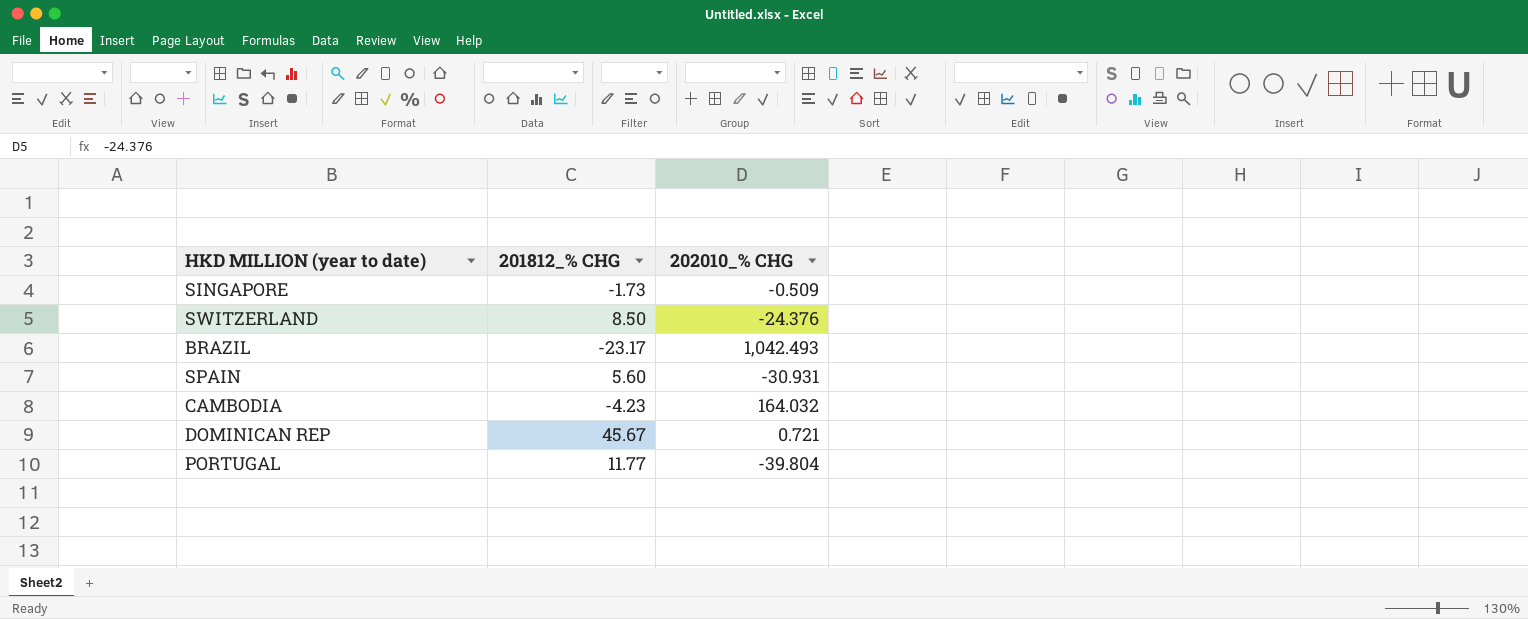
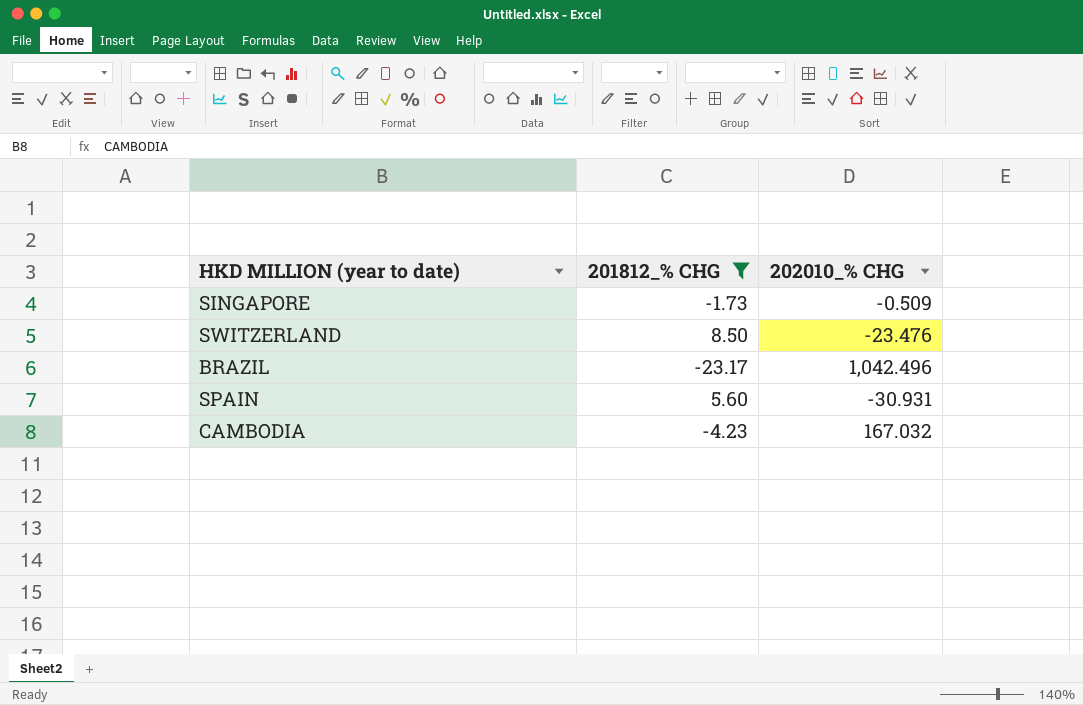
filter: none -> 201812_% CHG <= 8.50
SWITZERLAND | 202010_% CHG: -24.376 -> -23.476
BRAZIL | 202010_% CHG: 1,042.493 -> 1,042.496
CAMBODIA | 202010_% CHG: 164.032 -> 167.032

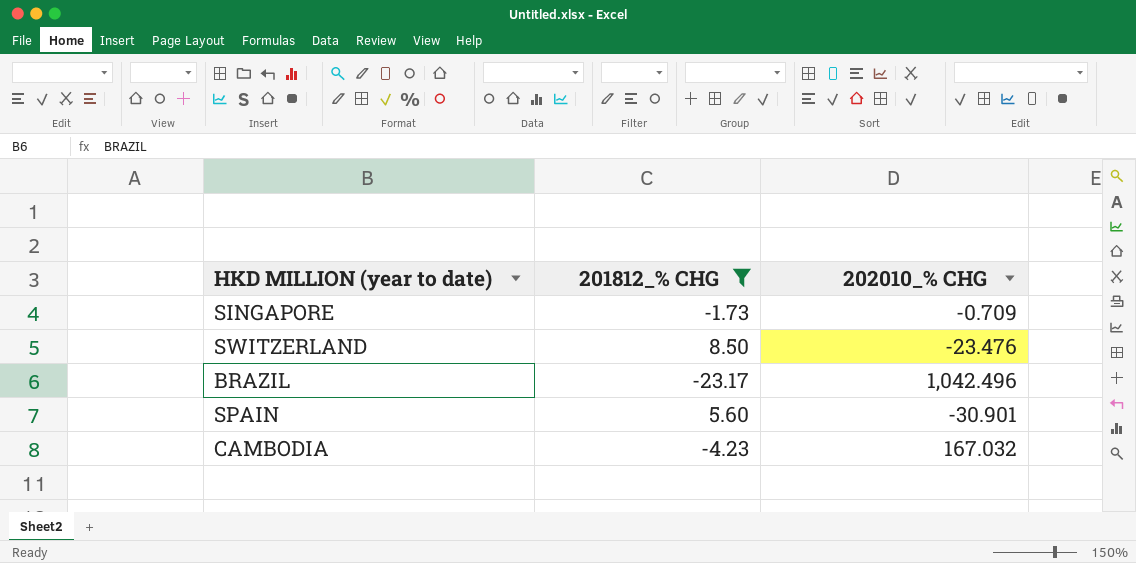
SINGAPORE | 202010_% CHG: -0.509 -> -0.709
SPAIN | 202010_% CHG: -30.931 -> -30.901

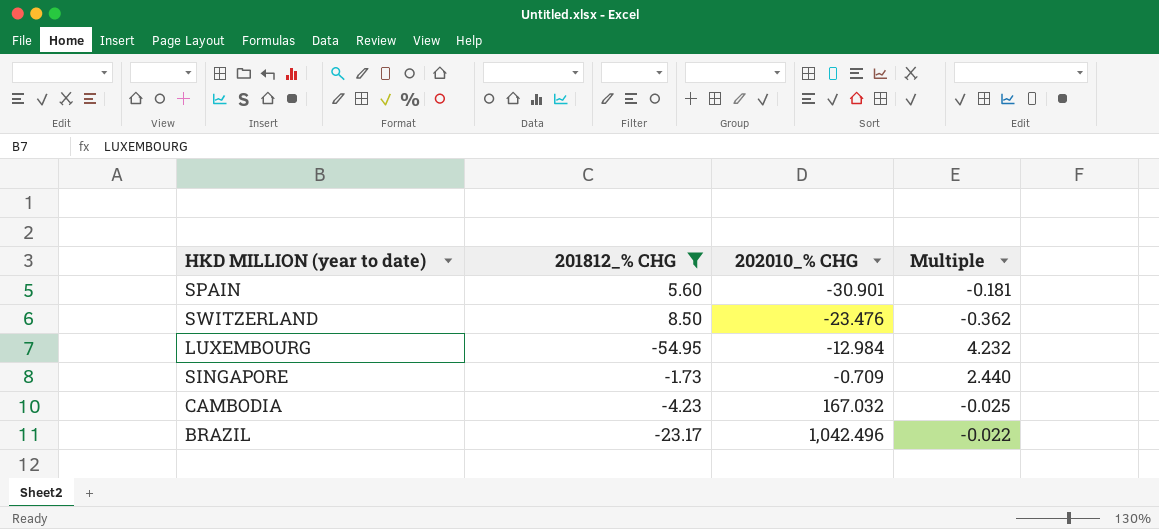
row order: none -> 202010_% CHG ascending
column Multiple | formula: none -> [201812_% CHG] / [202010_% CHG]
row LUXEMBOURG: none -> -54.95 | -12.984 | 4.232

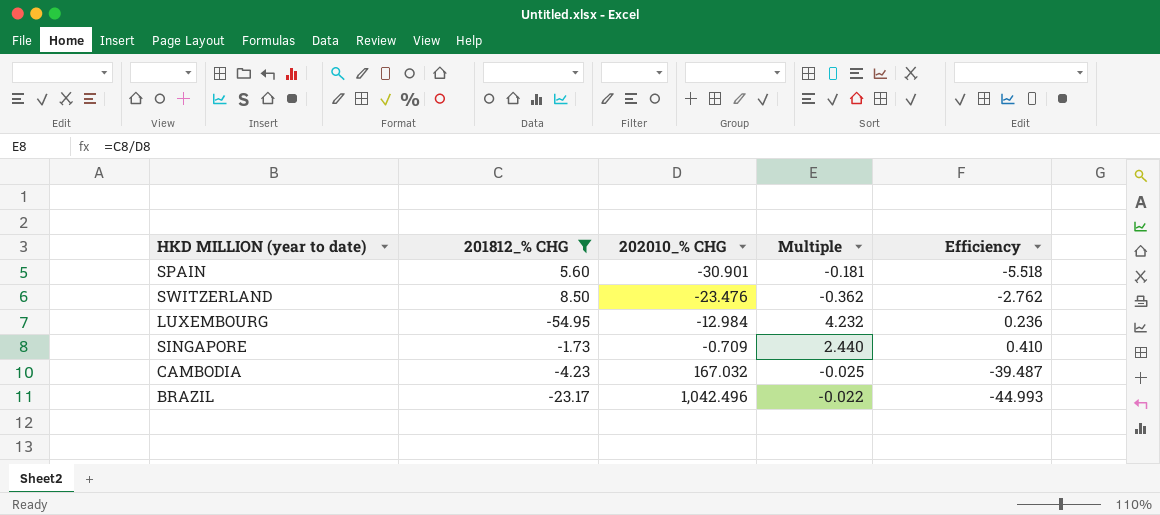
column Efficiency | formula: none -> [202010_% CHG] / [201812_% CHG]

